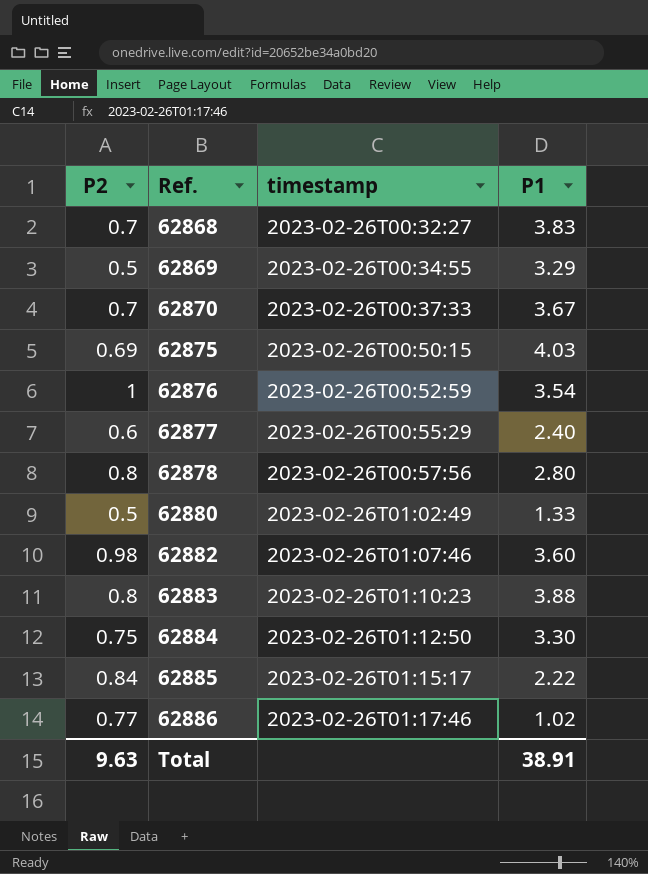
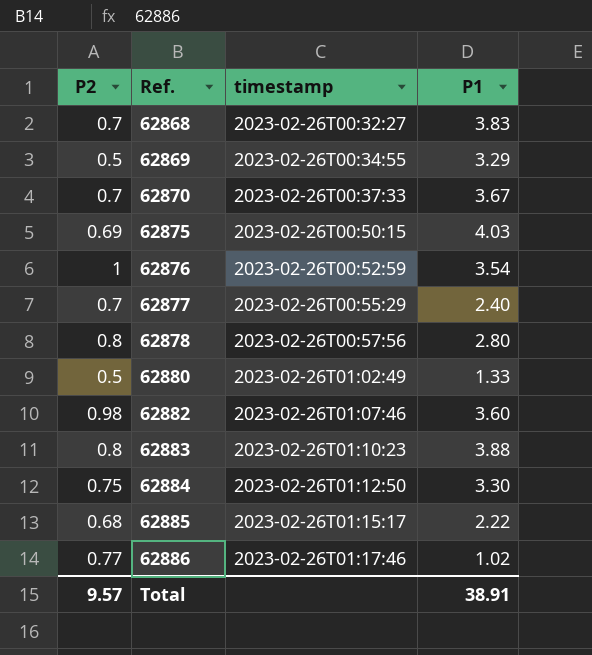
62877 | P2: 0.6 -> 0.7
62885 | P2: 0.84 -> 0.68
Total | P2: 9.63 -> 9.57

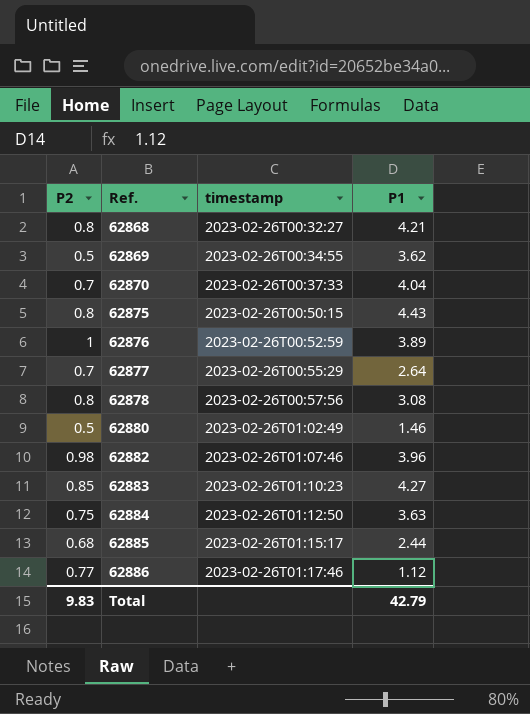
62868 | P2: 0.7 -> 0.8
62868 | P1: 3.83 -> 4.21
62869 | P1: 3.29 -> 3.62
62870 | P1: 3.67 -> 4.04
62875 | P2: 0.69 -> 0.8
62875 | P1: 4.03 -> 4.43
62876 | P1: 3.54 -> 3.89
62877 | P1: 2.40 -> 2.64
62878 | P1: 2.80 -> 3.08
62880 | P1: 1.33 -> 1.46
62882 | P1: 3.60 -> 3.96
62883 | P2: 0.8 -> 0.85
62883 | P1: 3.88 -> 4.27
62884 | P1: 3.30 -> 3.63
62885 | P1: 2.22 -> 2.44
62886 | P1: 1.02 -> 1.12
Total | P2: 9.57 -> 9.83
Total | P1: 38.91 -> 42.79

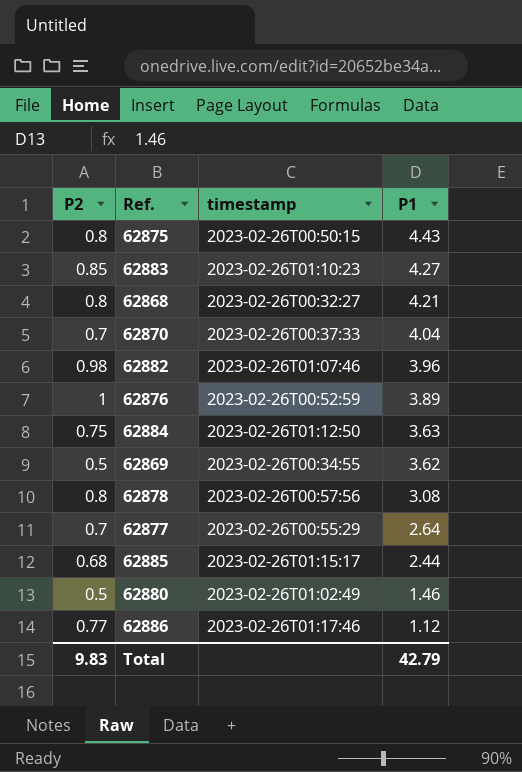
row order: Ref. ascending -> P1 descending

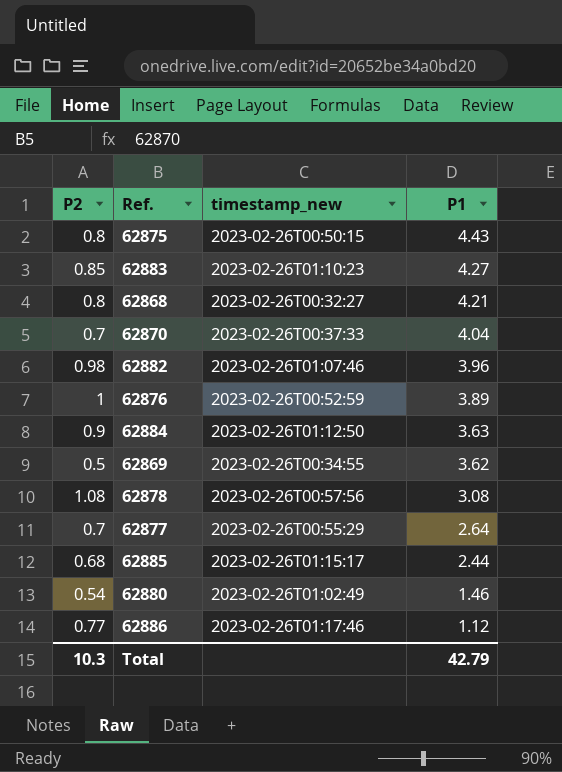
column name: timestamp -> timestamp_new
62884 | P2: 0.75 -> 0.9
62878 | P2: 0.8 -> 1.08
62880 | P2: 0.5 -> 0.54
Total | P2: 9.83 -> 10.3

